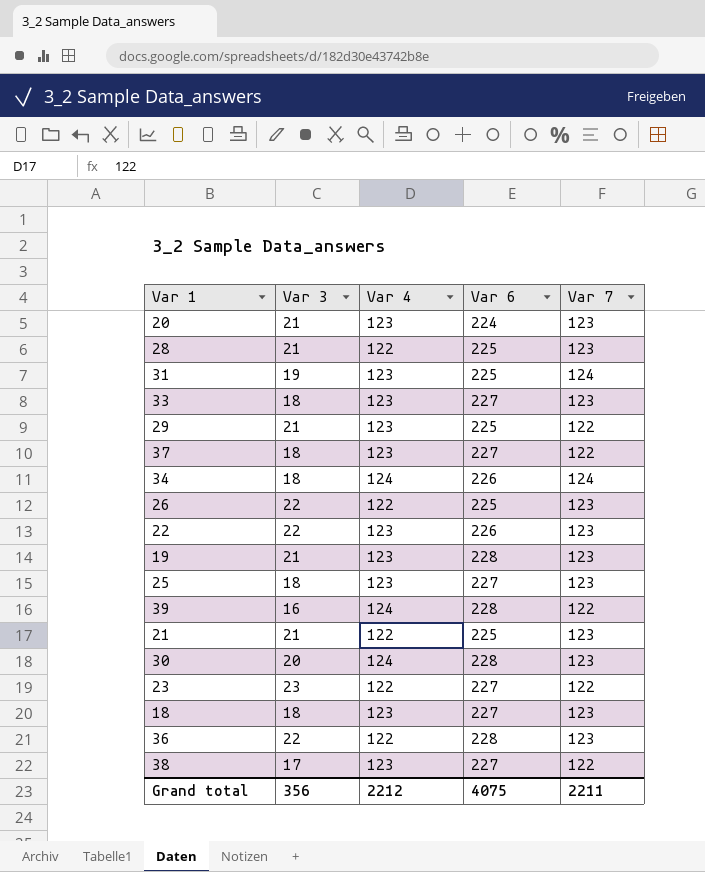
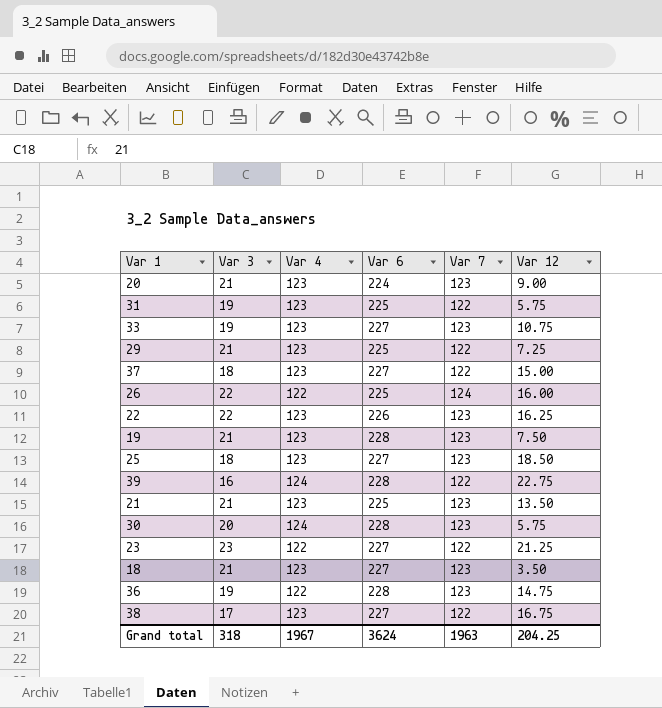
column Var 12 | position: none -> 6
row 28: 21 | 122 | 225 | 123 -> none
row 34: 18 | 124 | 226 | 124 -> none
31 | Var 7: 124 -> 122
33 | Var 3: 18 -> 19
26 | Var 7: 123 -> 124
21 | Var 4: 122 -> 123
18 | Var 3: 18 -> 21
36 | Var 3: 22 -> 19
Grand total | Var 3: 356 -> 318
Grand total | Var 4: 2212 -> 1967
Grand total | Var 6: 4075 -> 3624
Grand total | Var 7: 2211 -> 1963

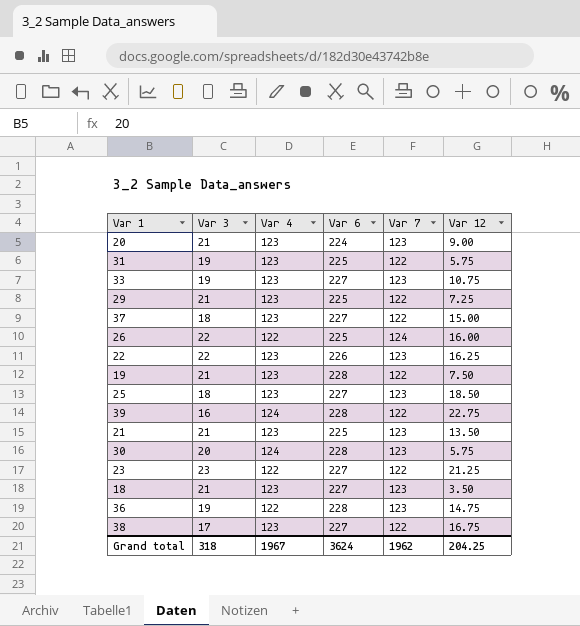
19 | Var 7: 123 -> 122
Grand total | Var 7: 1963 -> 1962

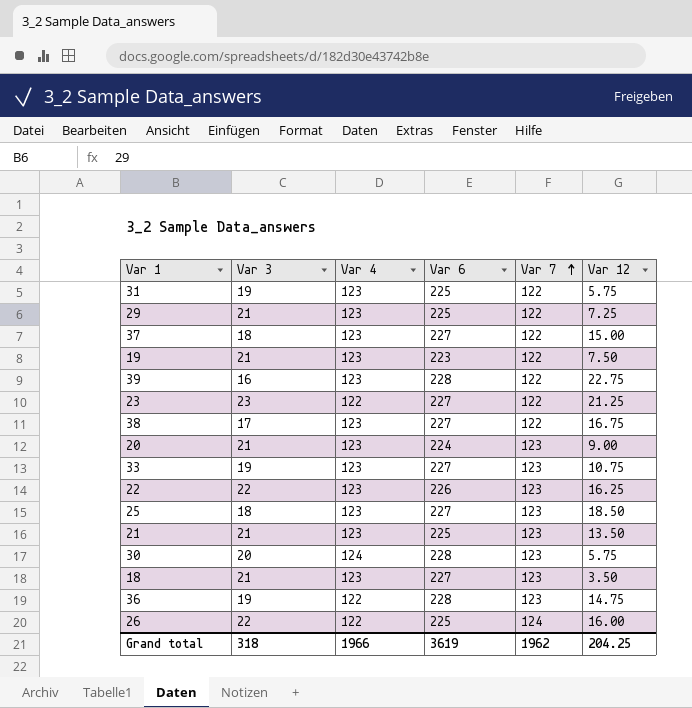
row order: none -> Var 7 ascending
19 | Var 6: 228 -> 223
39 | Var 4: 124 -> 123
Grand total | Var 4: 1967 -> 1966
Grand total | Var 6: 3624 -> 3619

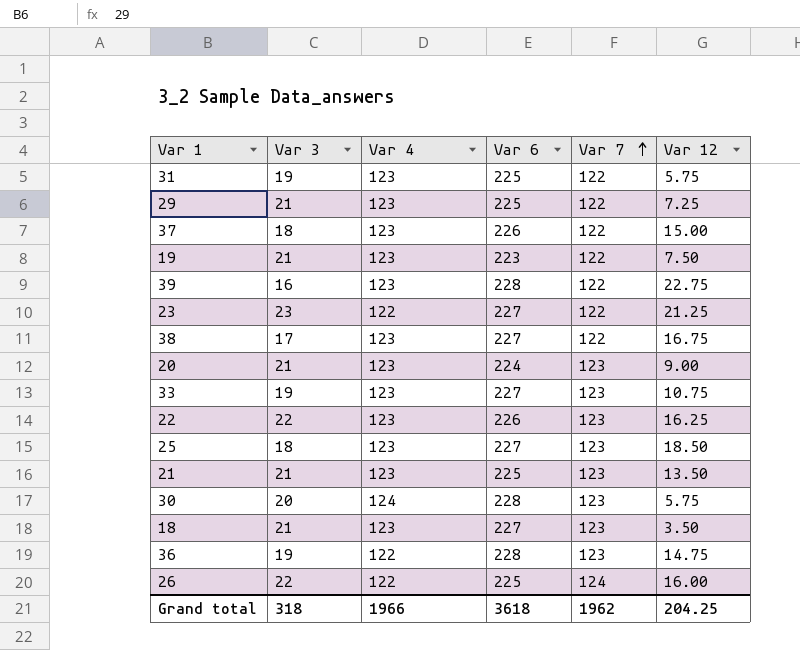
37 | Var 6: 227 -> 226
Grand total | Var 6: 3619 -> 3618

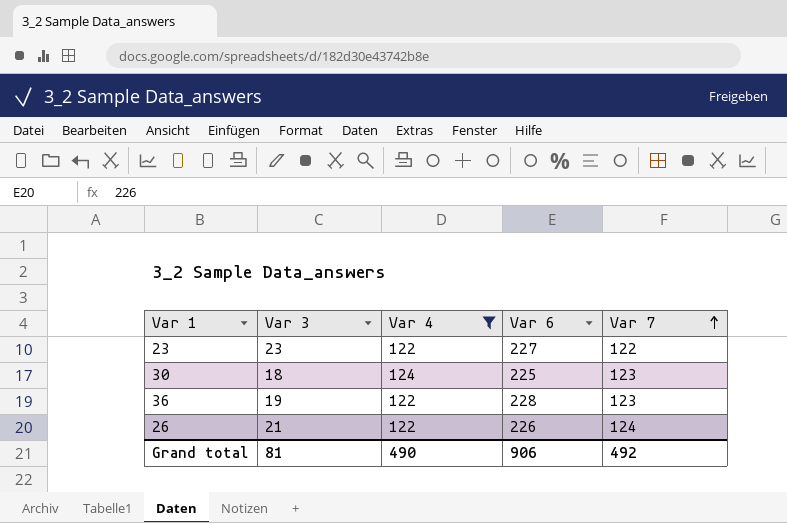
filter: none -> Var 4 != 123
column Var 12 | position: 6 -> none
30 | Var 3: 20 -> 18
30 | Var 6: 228 -> 225
26 | Var 3: 22 -> 21
26 | Var 6: 225 -> 226
Grand total | Var 3: 318 -> 81
Grand total | Var 4: 1966 -> 490
Grand total | Var 6: 3618 -> 906
Grand total | Var 7: 1962 -> 492

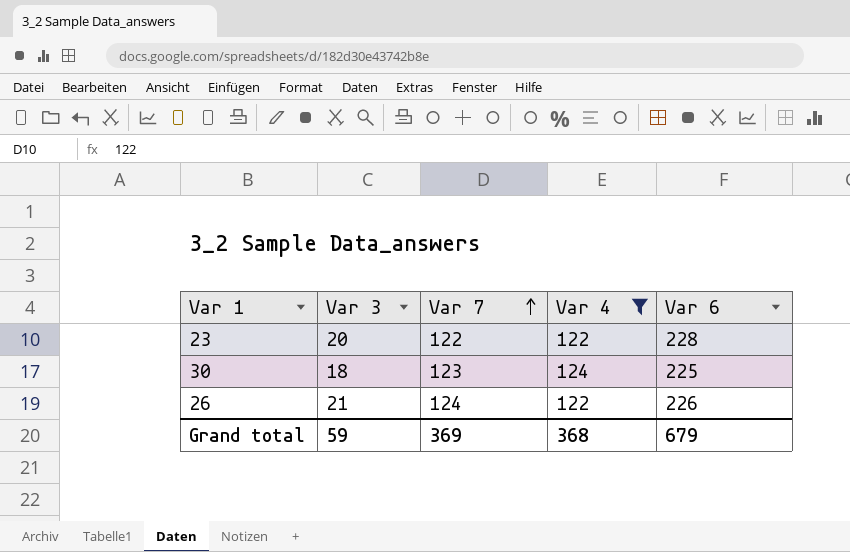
column Var 7 | position: 5 -> 3
row 36: 19 | 122 | 228 | 123 -> none
23 | Var 3: 23 -> 20
23 | Var 6: 227 -> 228
Grand total | Var 3: 81 -> 59
Grand total | Var 7: 492 -> 369
Grand total | Var 4: 490 -> 368
Grand total | Var 6: 906 -> 679

